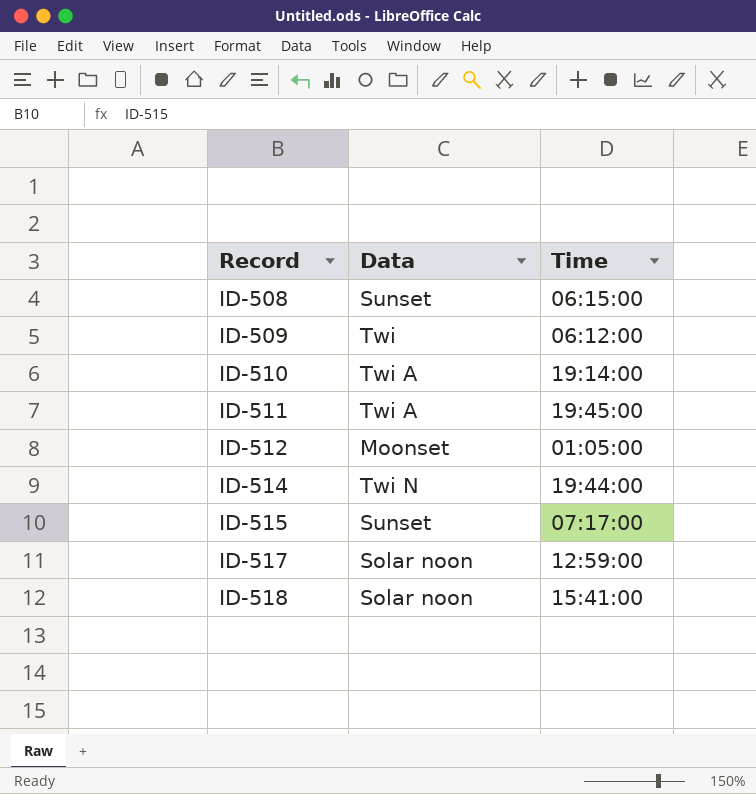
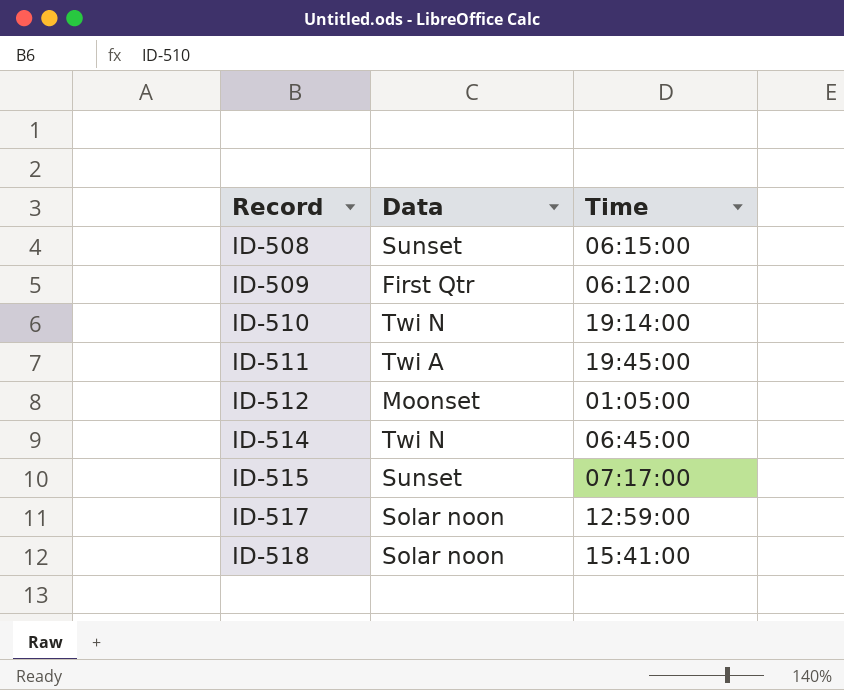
ID-509 | Data: Twi -> First Qtr
ID-510 | Data: Twi A -> Twi N
ID-514 | Time: 19:44:00 -> 06:45:00

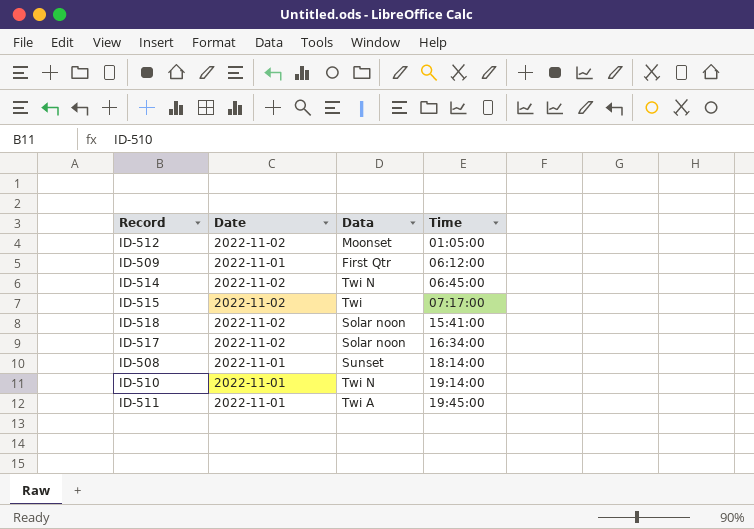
row order: Record ascending -> Time ascending
column Date | position: none -> 2
ID-515 | Data: Sunset -> Twi
ID-517 | Time: 12:59:00 -> 16:34:00
ID-508 | Time: 06:15:00 -> 18:14:00

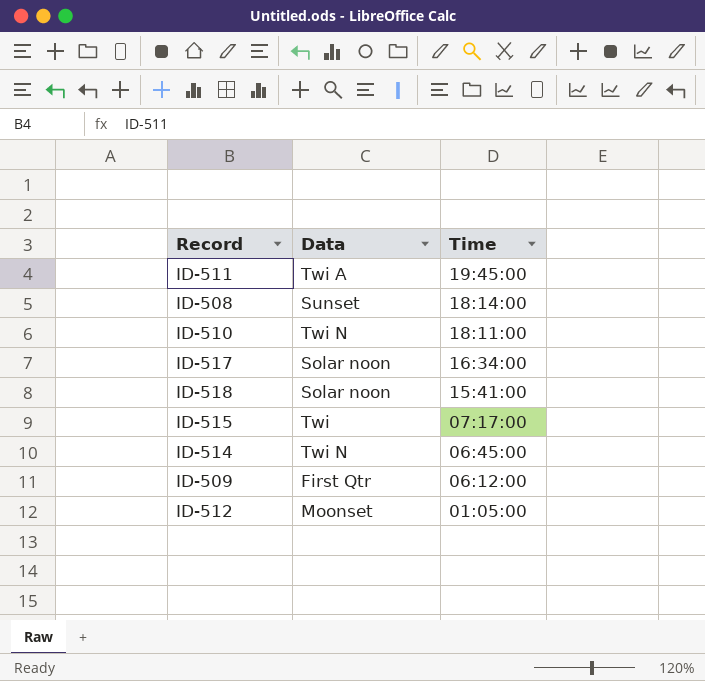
row order: Time ascending -> Time descending
column Date | position: 2 -> none
ID-510 | Time: 19:14:00 -> 18:11:00

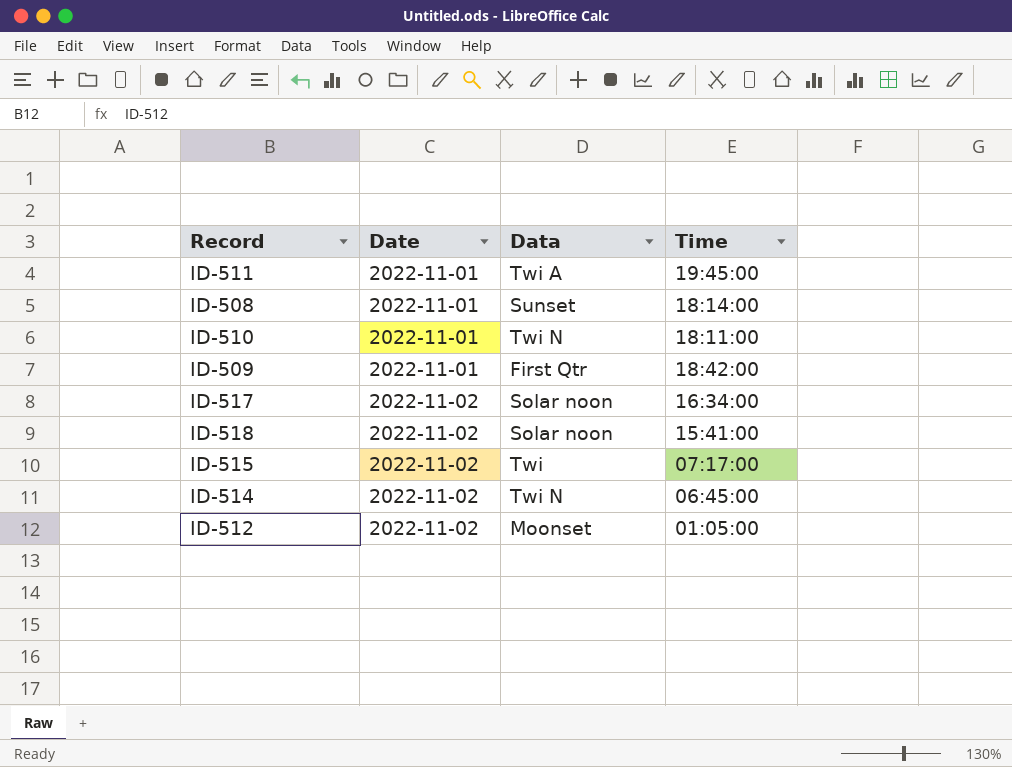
row order: Time descending -> Date ascending
column Date | position: none -> 2
ID-509 | Time: 06:12:00 -> 18:42:00

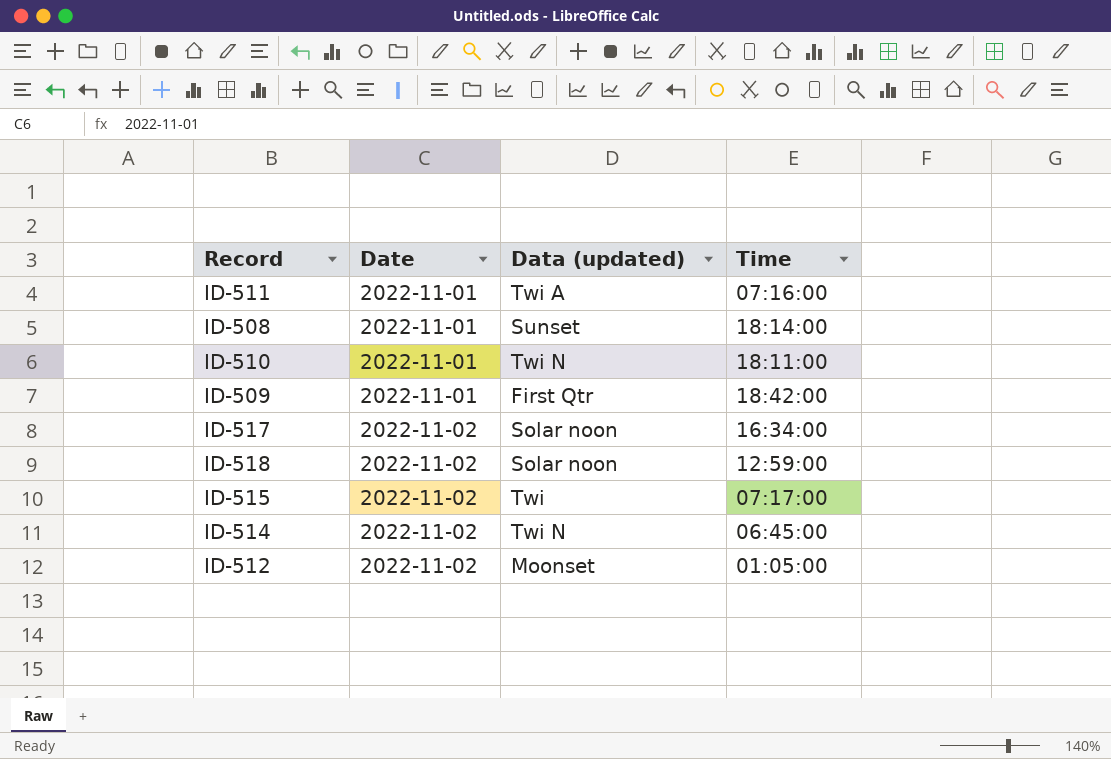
column name: Data -> Data (updated)
ID-511 | Time: 19:45:00 -> 07:16:00
ID-518 | Time: 15:41:00 -> 12:59:00

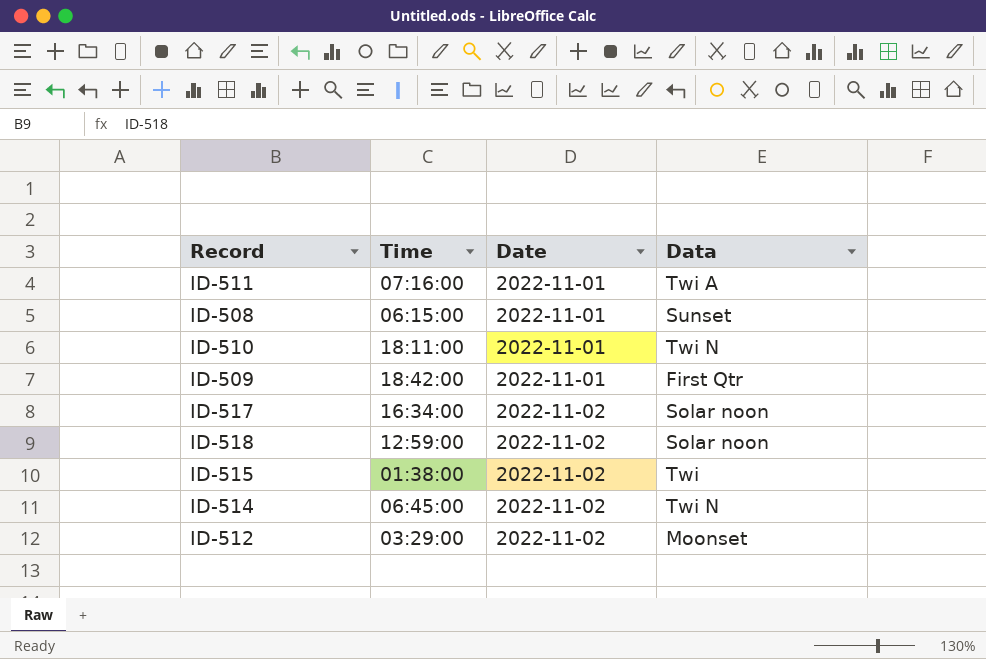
column Time | position: 4 -> 2
column name: Data (updated) -> Data
ID-508 | Time: 18:14:00 -> 06:15:00
ID-515 | Time: 07:17:00 -> 01:38:00
ID-512 | Time: 01:05:00 -> 03:29:00

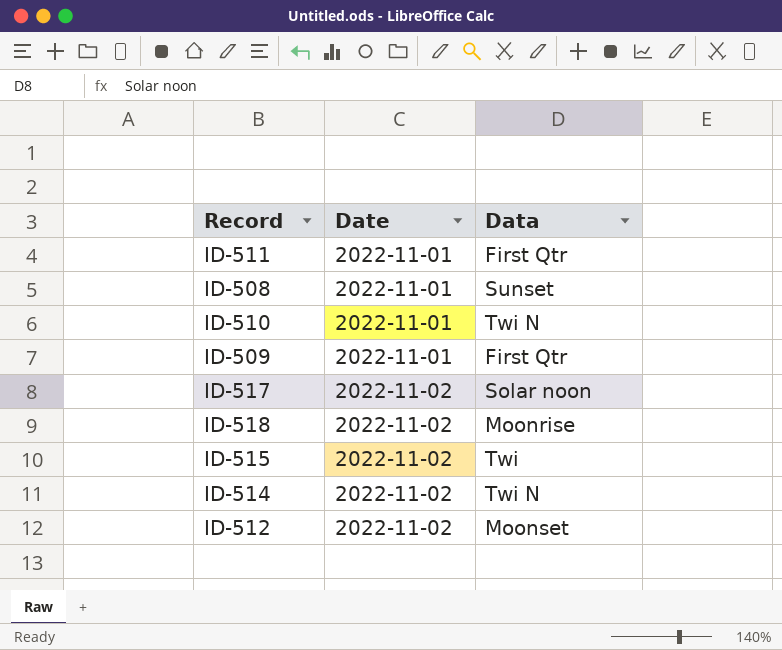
column Time | position: 2 -> none
ID-511 | Data: Twi A -> First Qtr
ID-518 | Data: Solar noon -> Moonrise

